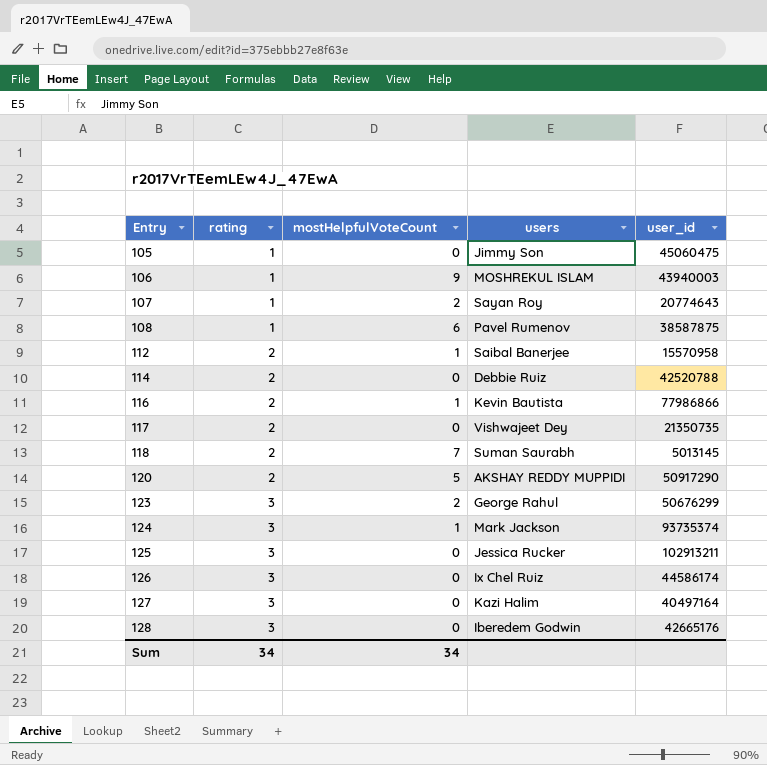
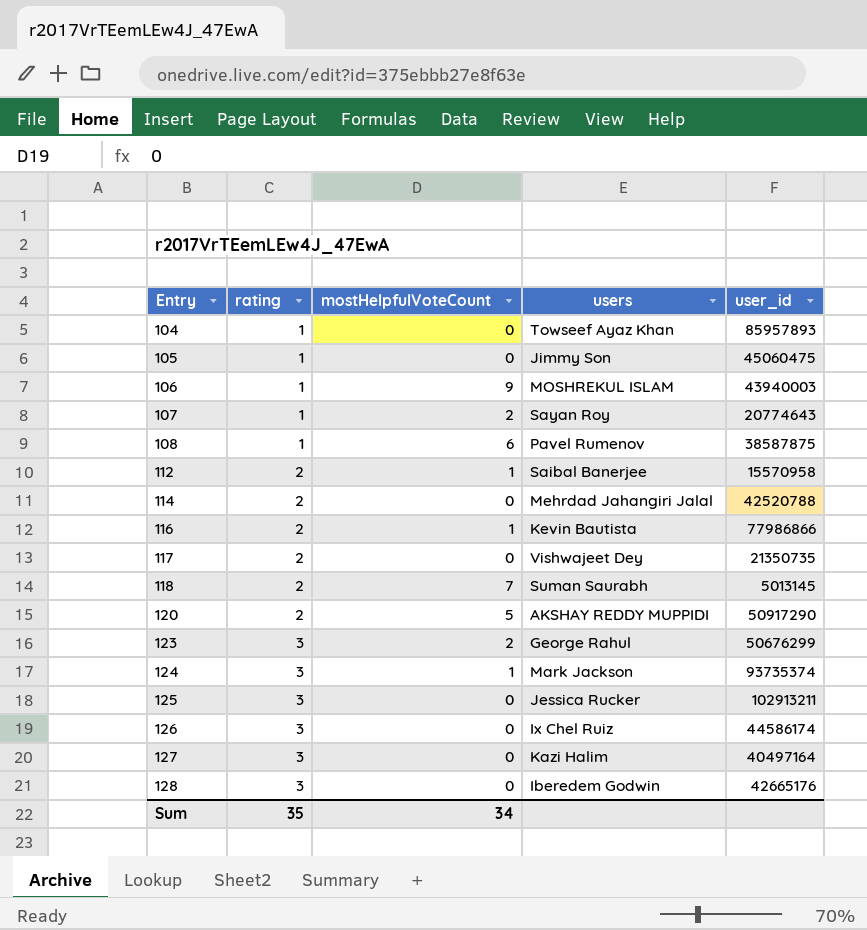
row 104: none -> 1 | 0 | Towseef Ayaz Khan | 85957893
114 | users: Debbie Ruiz -> Mehrdad Jahangiri Jalal
Sum | rating: 34 -> 35

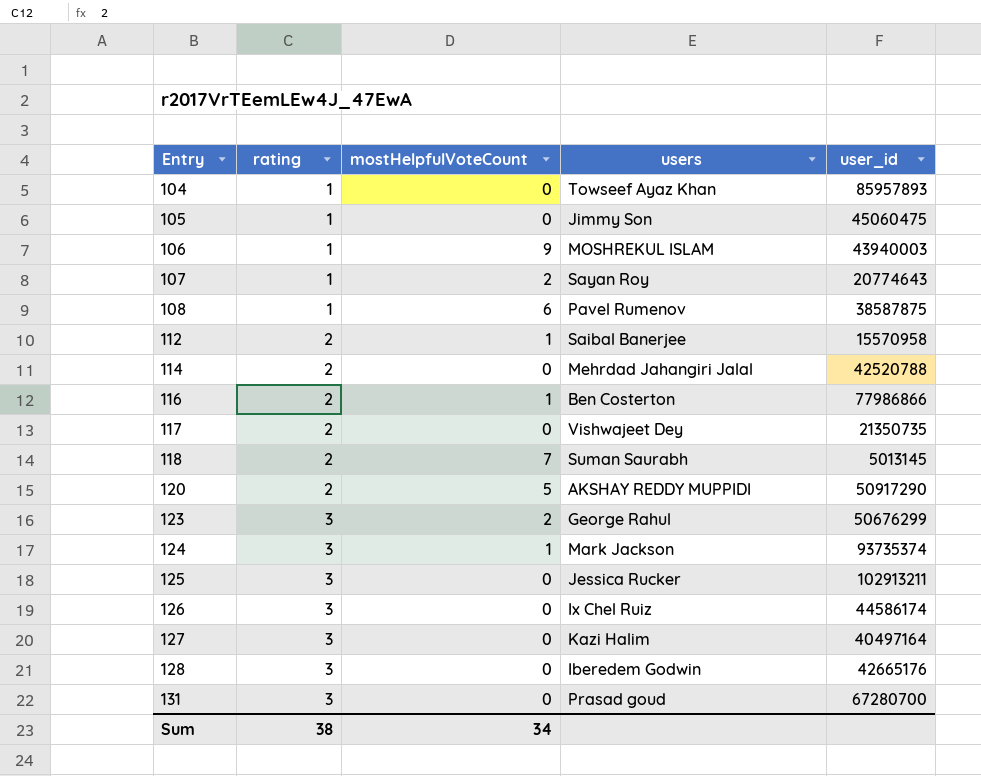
116 | users: Kevin Bautista -> Ben Costerton
row 131: none -> 3 | 0 | Prasad goud | 67280700
Sum | rating: 35 -> 38

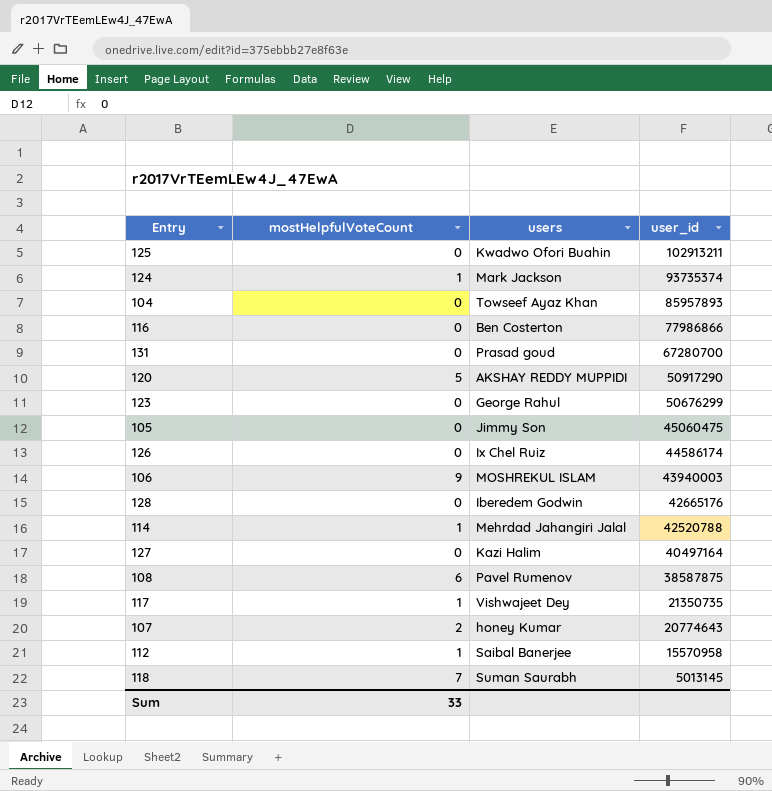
row order: Entry ascending -> user_id descending
column rating | position: 2 -> none
125 | users: Jessica Rucker -> Kwadwo Ofori Buahin
116 | mostHelpfulVoteCount: 1 -> 0
123 | mostHelpfulVoteCount: 2 -> 0
114 | mostHelpfulVoteCount: 0 -> 1
117 | mostHelpfulVoteCount: 0 -> 1
107 | users: Sayan Roy -> honey Kumar
Sum | mostHelpfulVoteCount: 34 -> 33

